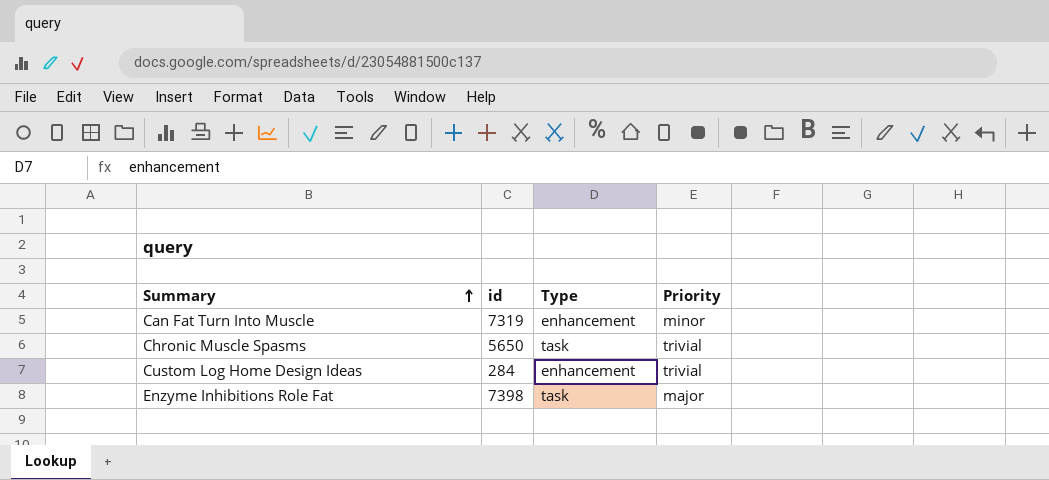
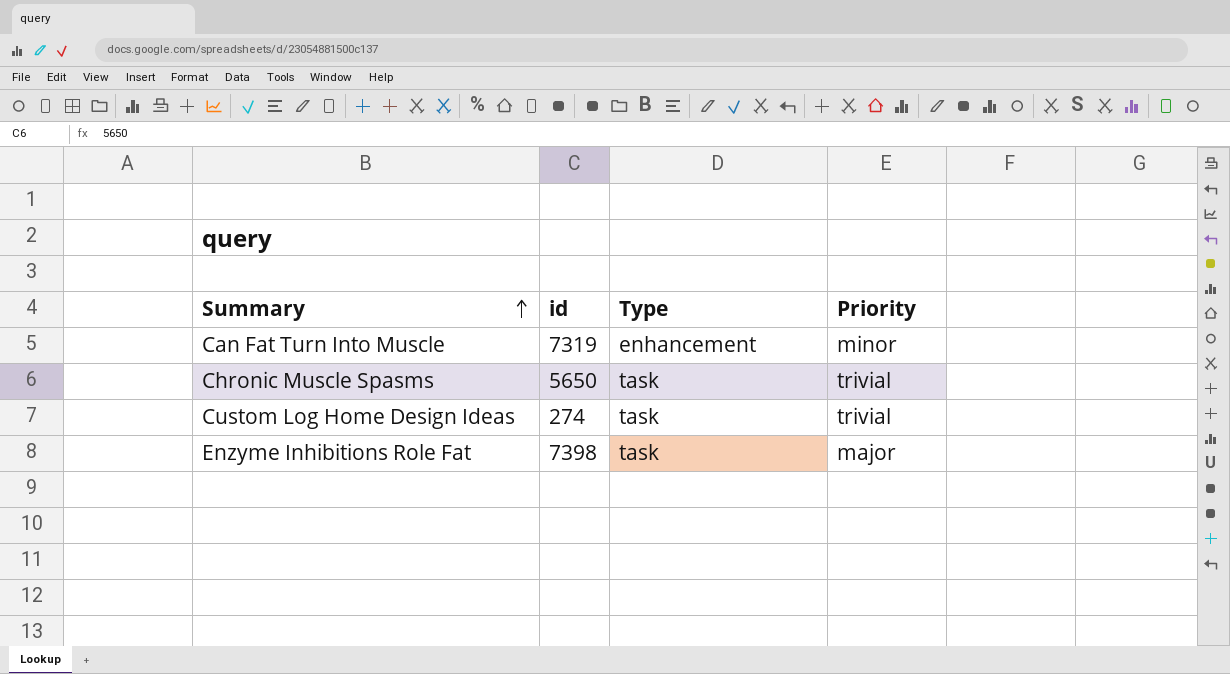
Custom Log Home Design Ideas | id: 284 -> 274
Custom Log Home Design Ideas | Type: enhancement -> task

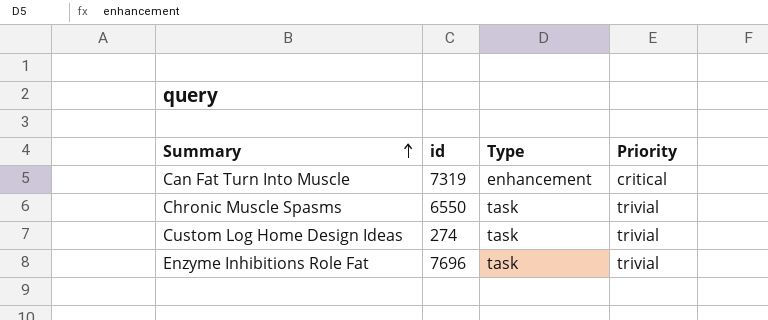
Can Fat Turn Into Muscle | Priority: minor -> critical
Chronic Muscle Spasms | id: 5650 -> 6550
Enzyme Inhibitions Role Fat | id: 7398 -> 7696
Enzyme Inhibitions Role Fat | Priority: major -> trivial

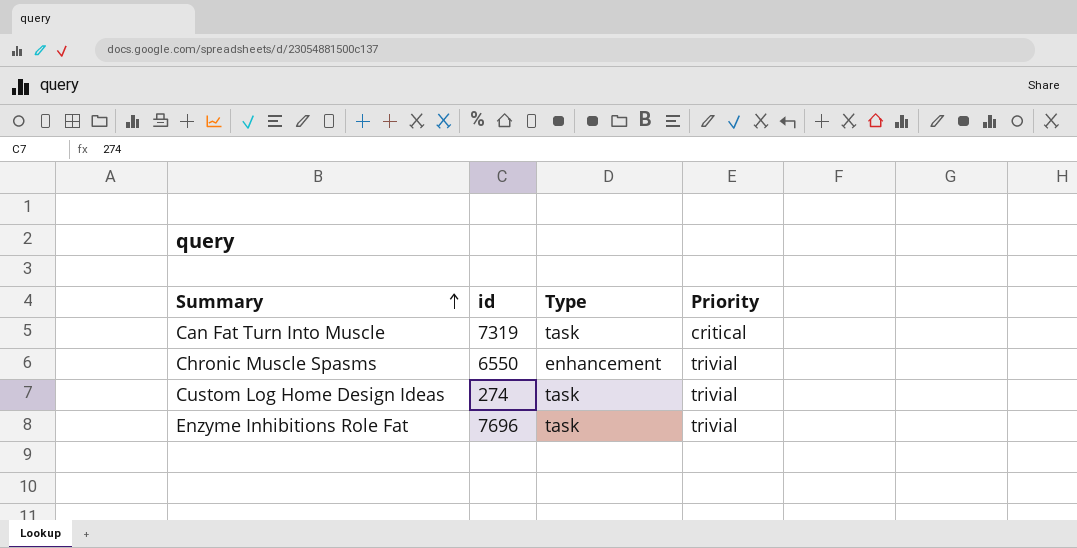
Can Fat Turn Into Muscle | Type: enhancement -> task
Chronic Muscle Spasms | Type: task -> enhancement

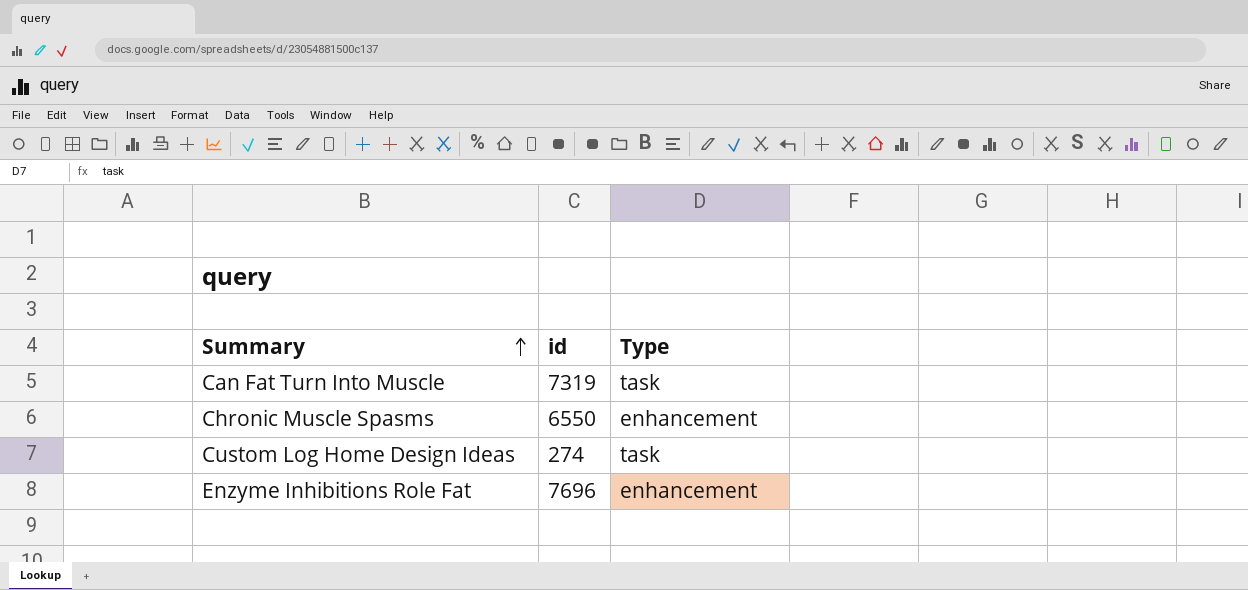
column Priority | position: 4 -> none
Enzyme Inhibitions Role Fat | Type: task -> enhancement

